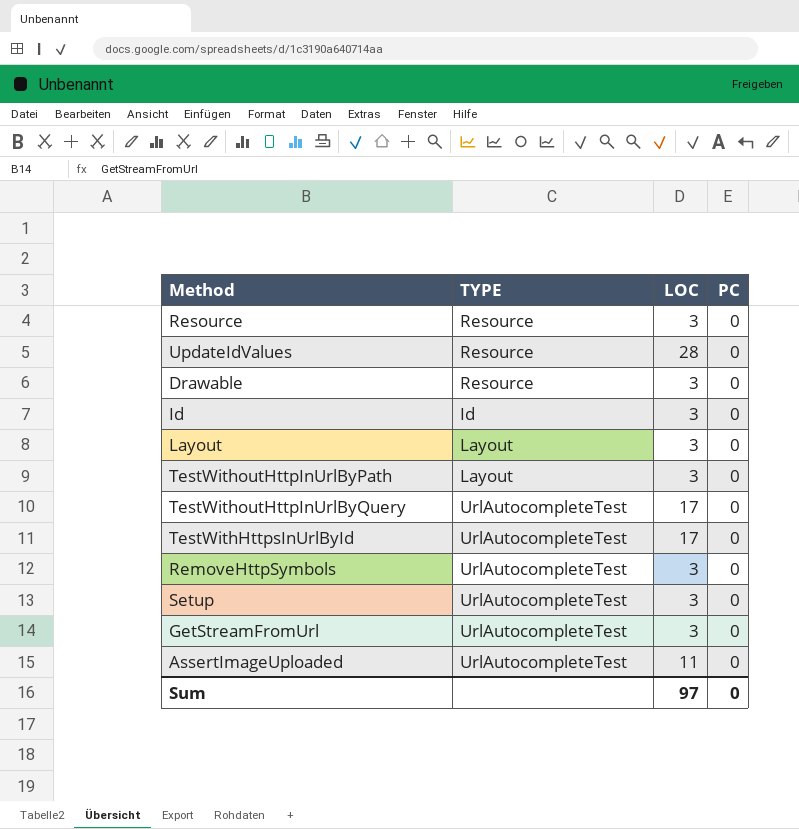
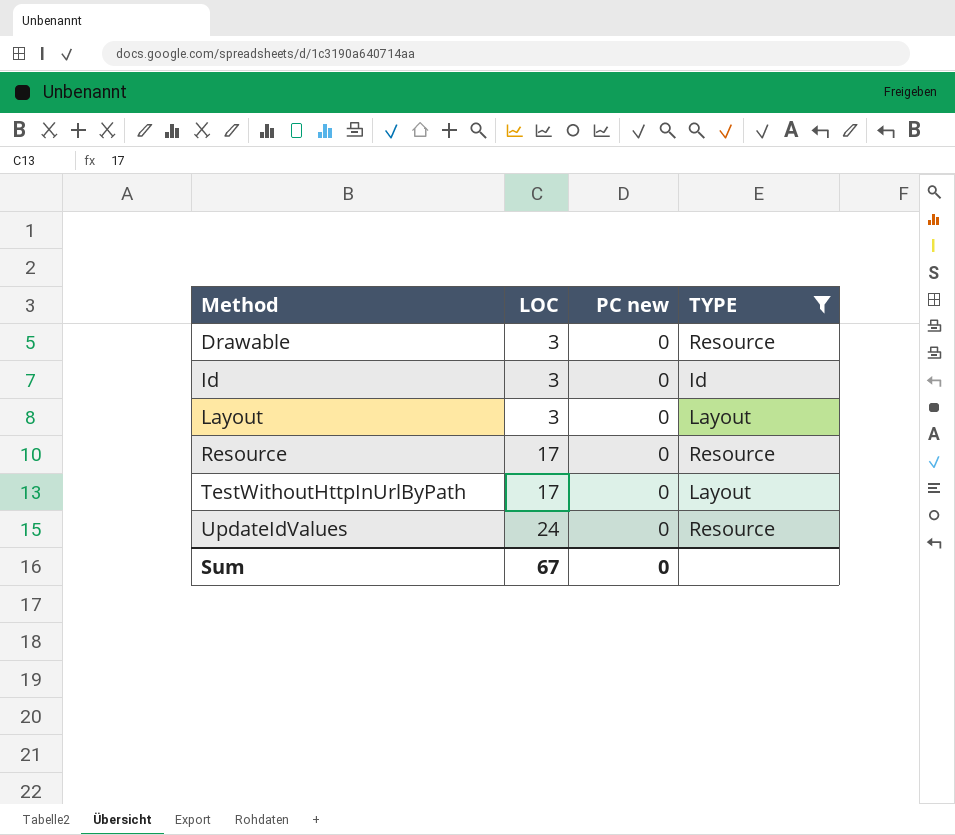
filter: none -> TYPE != UrlAutocompleteTest
row order: none -> Method ascending
column name: PC -> PC new
column TYPE | position: 2 -> 4
Resource | LOC: 3 -> 17
TestWithoutHttpInUrlByPath | LOC: 3 -> 17
UpdateIdValues | LOC: 28 -> 24
Sum | LOC: 97 -> 67

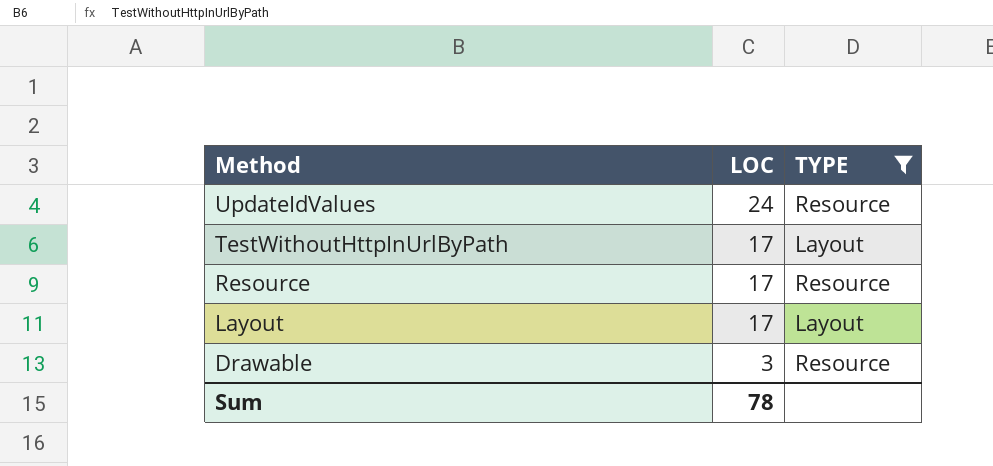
row order: Method ascending -> Method descending
column PC new | position: 3 -> none
row Id: 3 | 0 | Id -> none
Layout | LOC: 3 -> 17
Sum | LOC: 67 -> 78

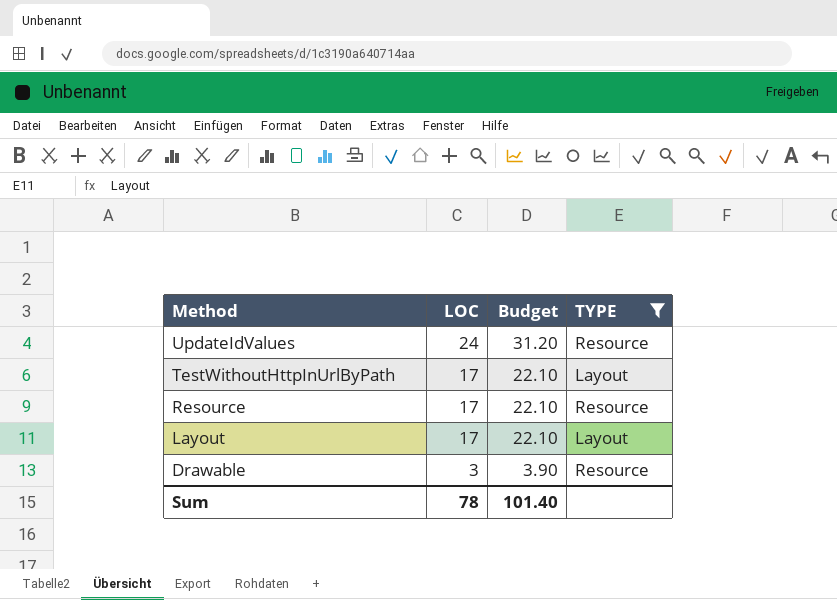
column Budget | formula: none -> [LOC] * 1.3

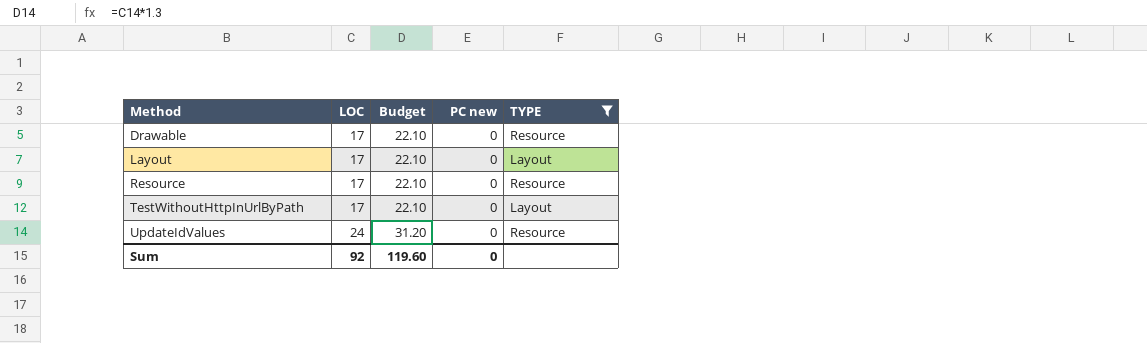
row order: Method descending -> Method ascending
column PC new | position: none -> 4
Drawable | LOC: 3 -> 17
Drawable | Budget: 3.90 -> 22.10
Sum | LOC: 78 -> 92
Sum | Budget: 101.40 -> 119.60

